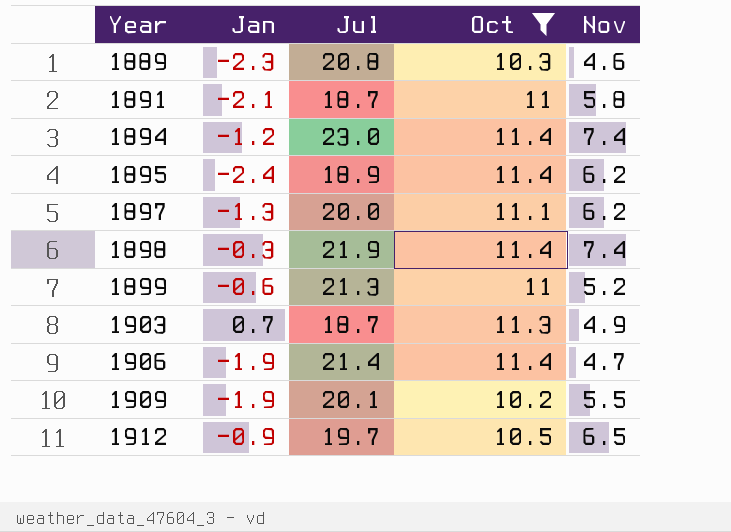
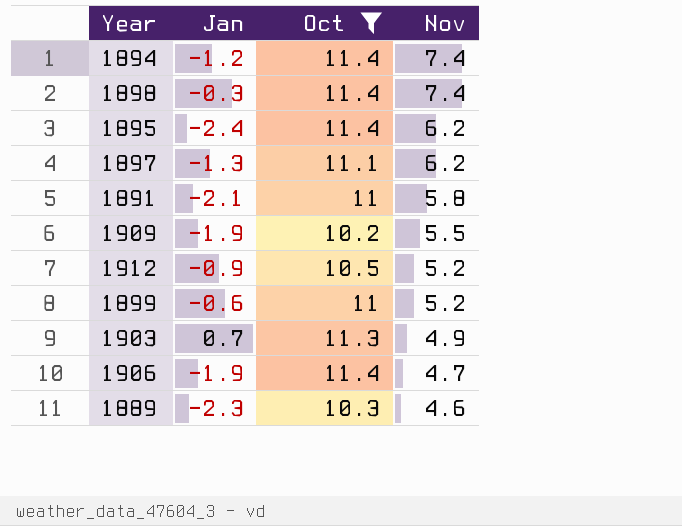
row order: Year ascending -> Nov descending
column Jul | position: 3 -> none
1912 | Nov: 6.5 -> 5.2

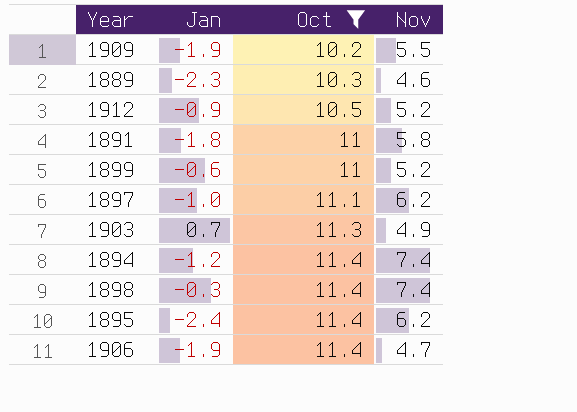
row order: Nov descending -> Oct ascending
1891 | Jan: -2.1 -> -1.8
1897 | Jan: -1.3 -> -1.0

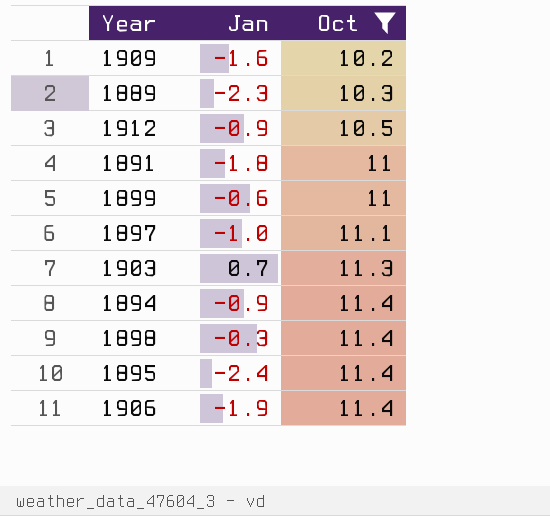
column Nov | position: 4 -> none
1909 | Jan: -1.9 -> -1.6
1894 | Jan: -1.2 -> -0.9

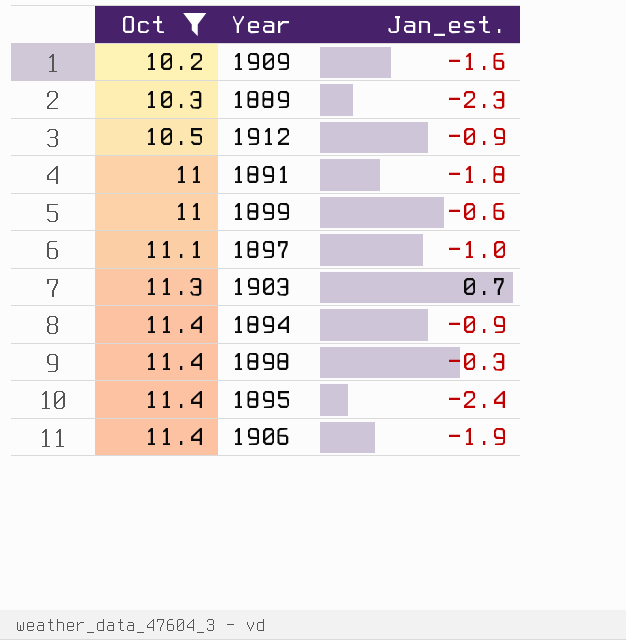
column Oct | position: 3 -> 1
column name: Jan -> Jan_est.

